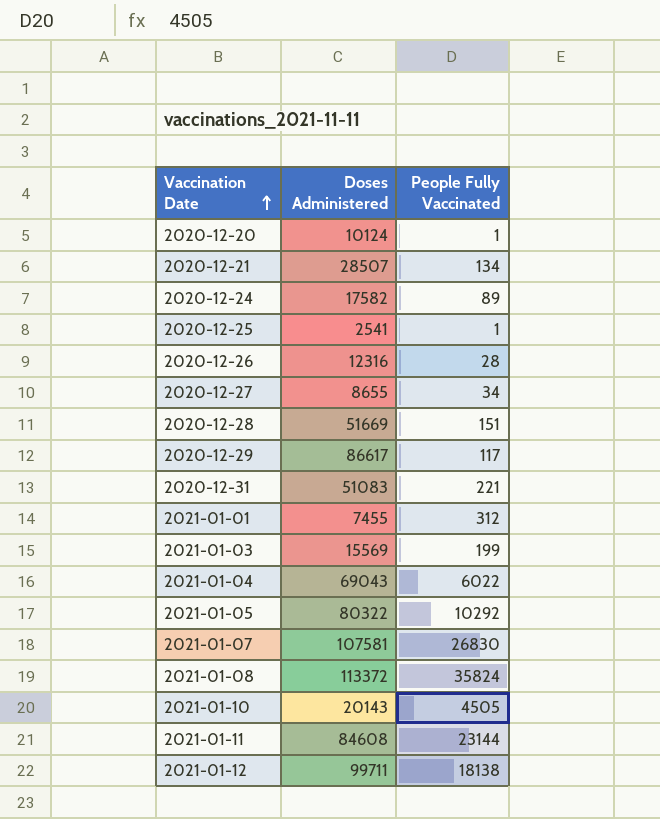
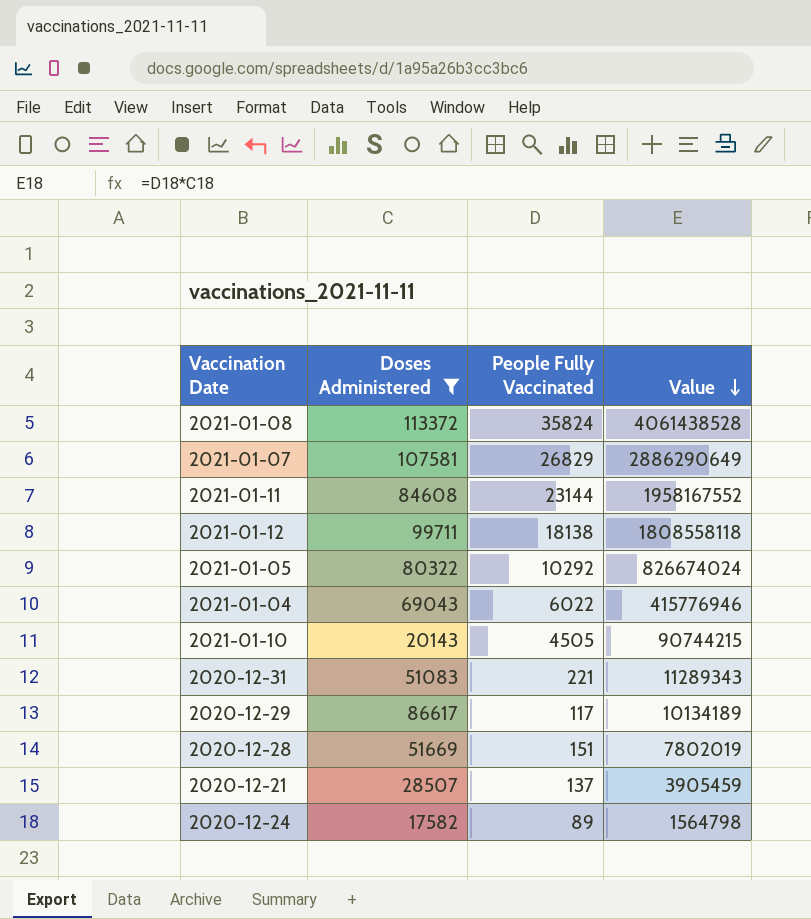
filter: none -> Doses Administered >= 17582
row order: Vaccination Date ascending -> Value descending
column Value | formula: none -> [Doses Administered] * [People Fully Vaccinated]
2021-01-07 | People Fully Vaccinated: 26830 -> 26829
2020-12-21 | People Fully Vaccinated: 134 -> 137

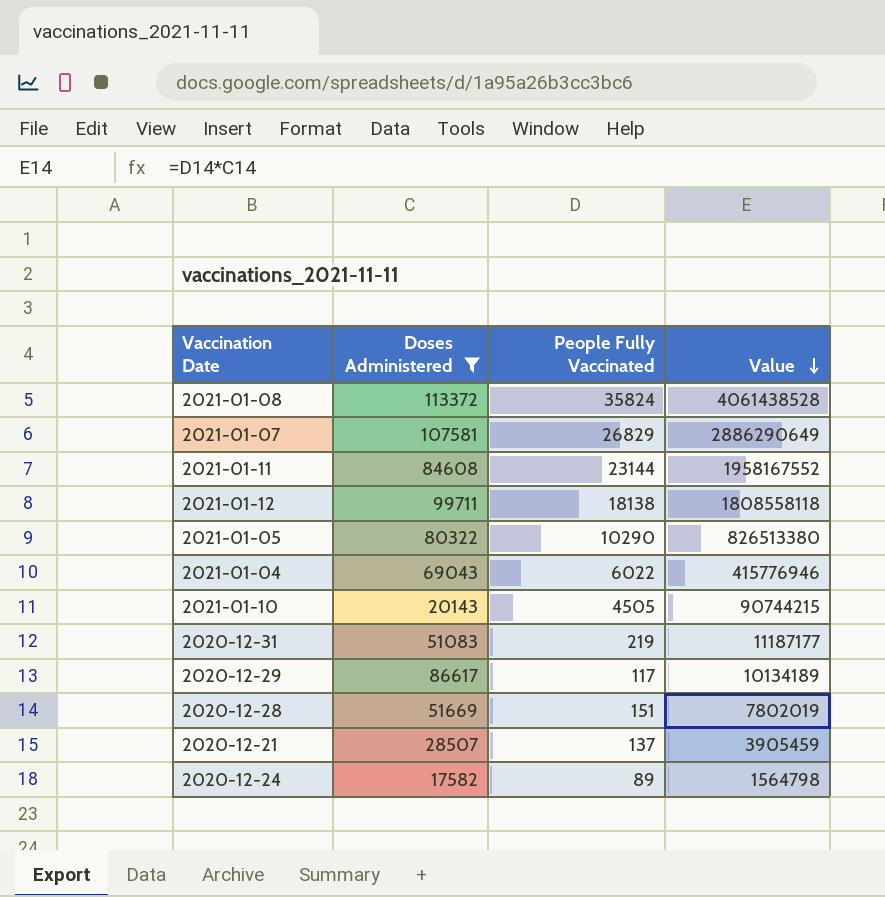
2021-01-05 | People Fully Vaccinated: 10292 -> 10290
2021-01-05 | Value: 826674024 -> 826513380
2020-12-31 | People Fully Vaccinated: 221 -> 219
2020-12-31 | Value: 11289343 -> 11187177

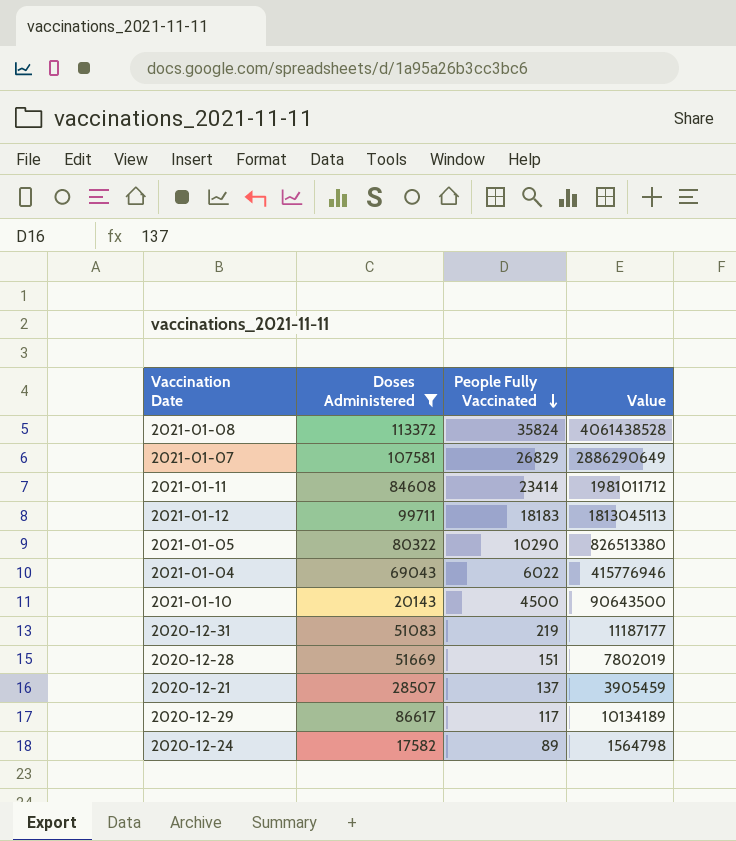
row order: Value descending -> People Fully Vaccinated descending
2021-01-11 | People Fully Vaccinated: 23144 -> 23414
2021-01-11 | Value: 1958167552 -> 1981011712
2021-01-12 | People Fully Vaccinated: 18138 -> 18183
2021-01-12 | Value: 1808558118 -> 1813045113
2021-01-10 | People Fully Vaccinated: 4505 -> 4500
2021-01-10 | Value: 90744215 -> 90643500

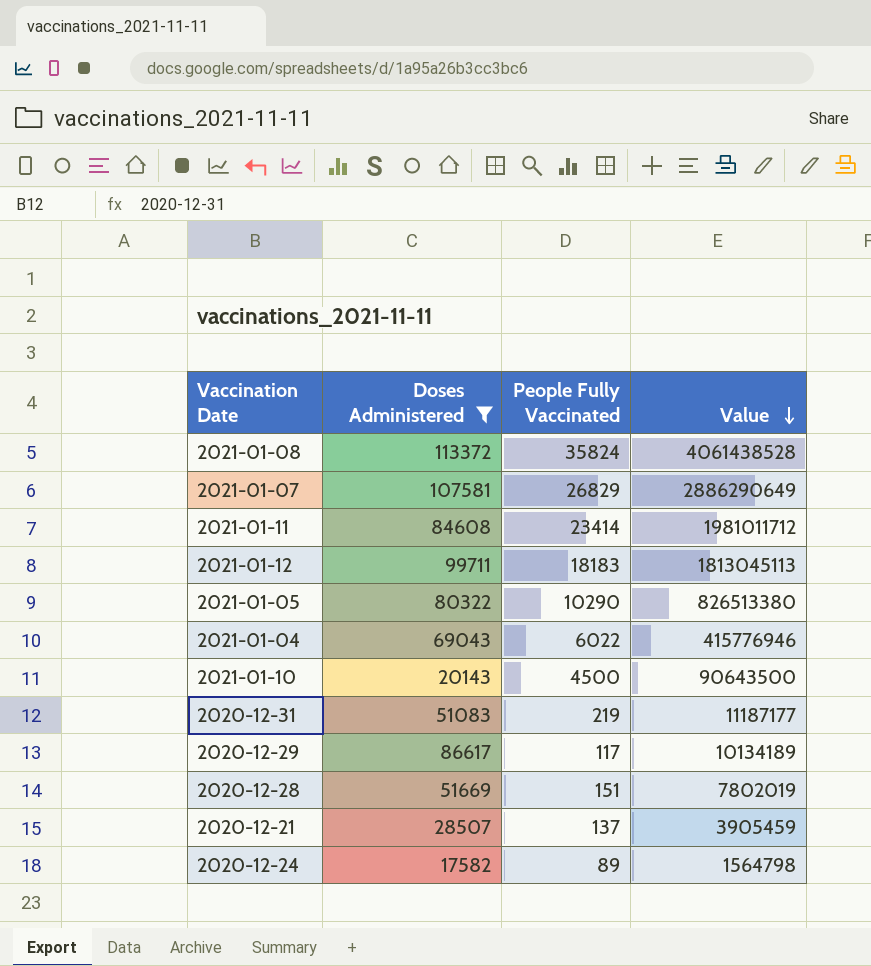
row order: People Fully Vaccinated descending -> Value descending

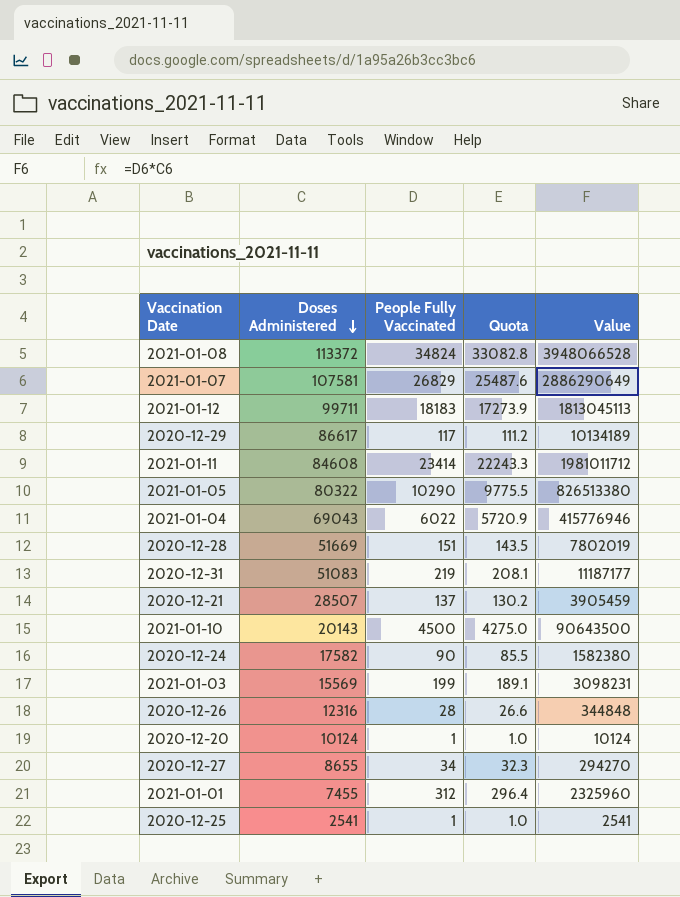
filter: Doses Administered >= 17582 -> none
row order: Value descending -> Doses Administered descending
column Quota | formula: none -> [People Fully Vaccinated] * 0.95
2021-01-08 | People Fully Vaccinated: 35824 -> 34824
2021-01-08 | Value: 4061438528 -> 3948066528
2020-12-24 | People Fully Vaccinated: 89 -> 90
2020-12-24 | Value: 1564798 -> 1582380

